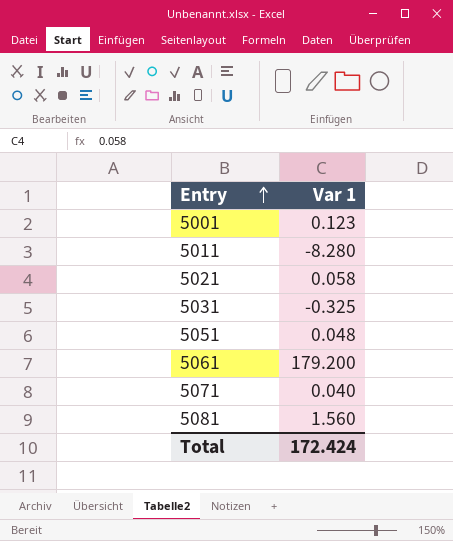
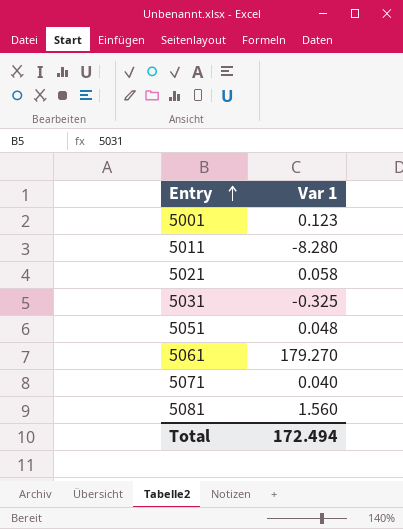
5061 | Var 1: 179.200 -> 179.270
Total | Var 1: 172.424 -> 172.494

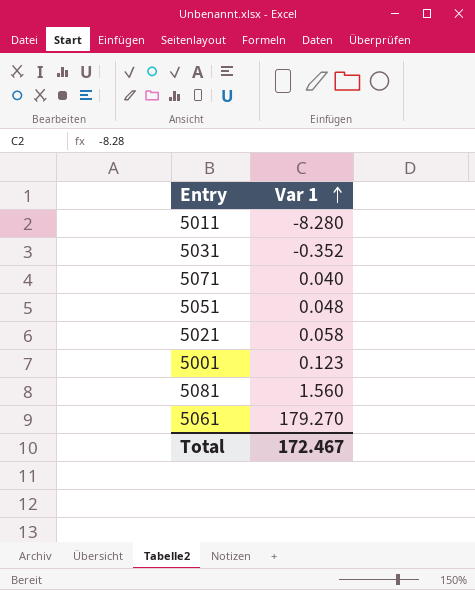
row order: Entry ascending -> Var 1 ascending
5031 | Var 1: -0.325 -> -0.352
Total | Var 1: 172.494 -> 172.467

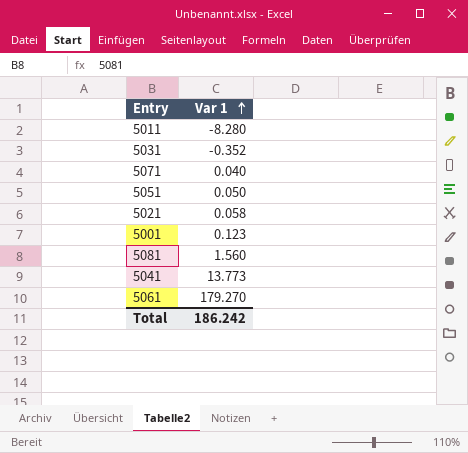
5051 | Var 1: 0.048 -> 0.050
row 5041: none -> 13.773
Total | Var 1: 172.467 -> 186.242

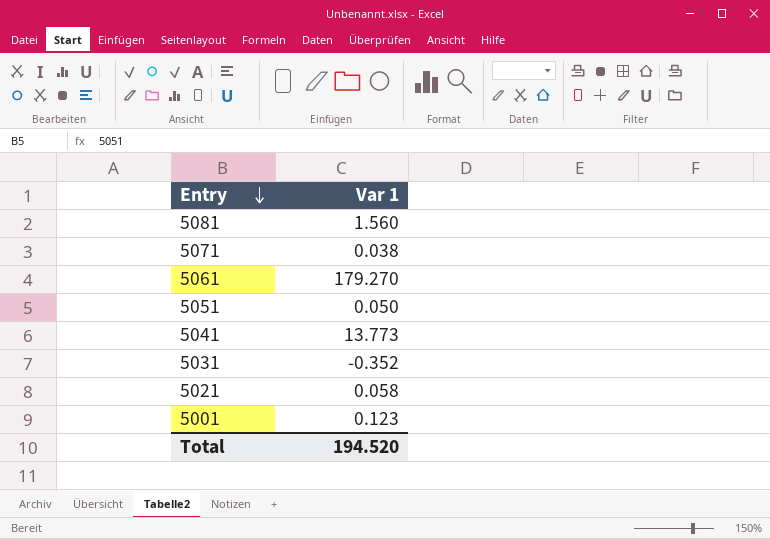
row order: Var 1 ascending -> Entry descending
row 5011: -8.280 -> none
5071 | Var 1: 0.040 -> 0.038
Total | Var 1: 186.242 -> 194.520

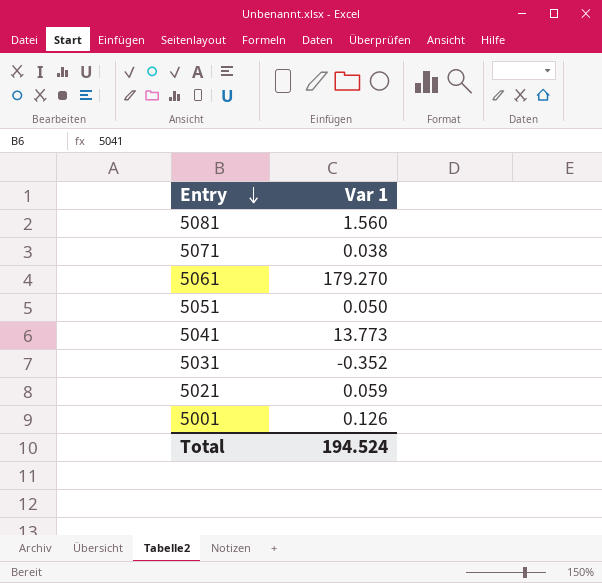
5021 | Var 1: 0.058 -> 0.059
5001 | Var 1: 0.123 -> 0.126
Total | Var 1: 194.520 -> 194.524

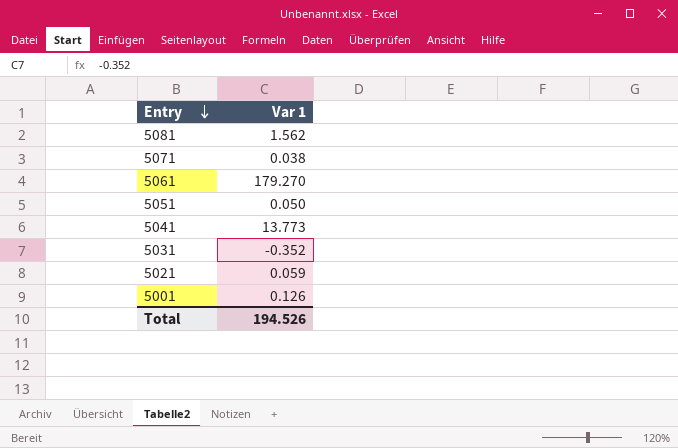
5081 | Var 1: 1.560 -> 1.562
Total | Var 1: 194.524 -> 194.526

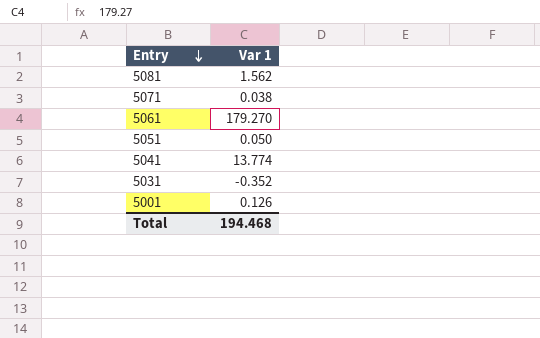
row 5021: 0.059 -> none
5041 | Var 1: 13.773 -> 13.774
Total | Var 1: 194.526 -> 194.468

